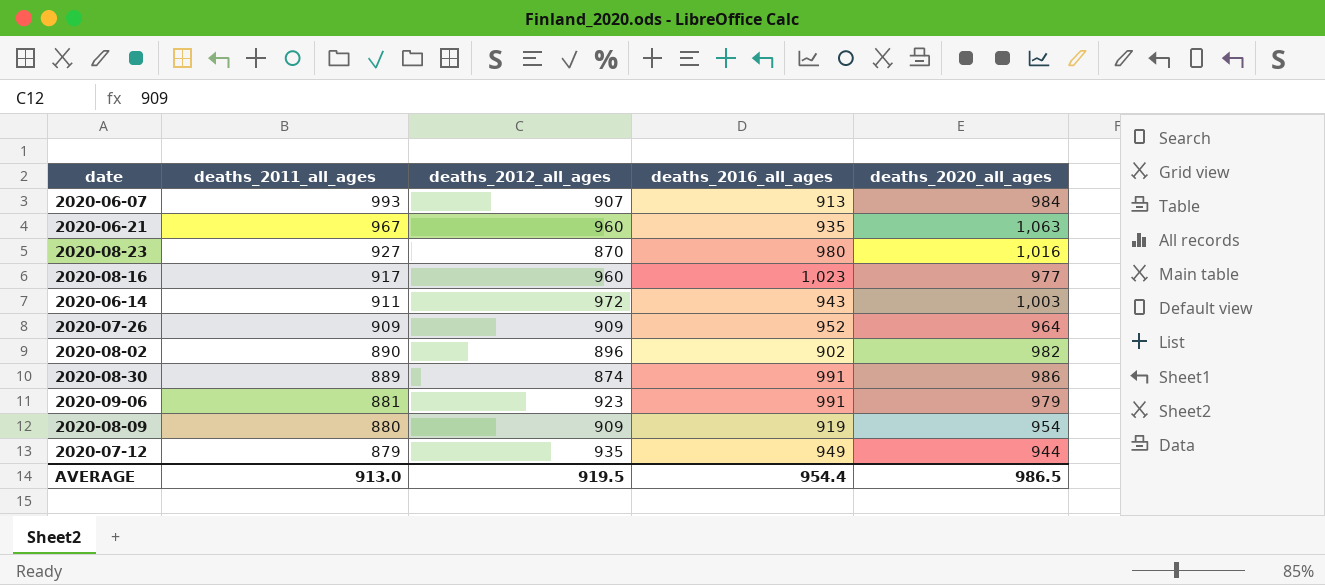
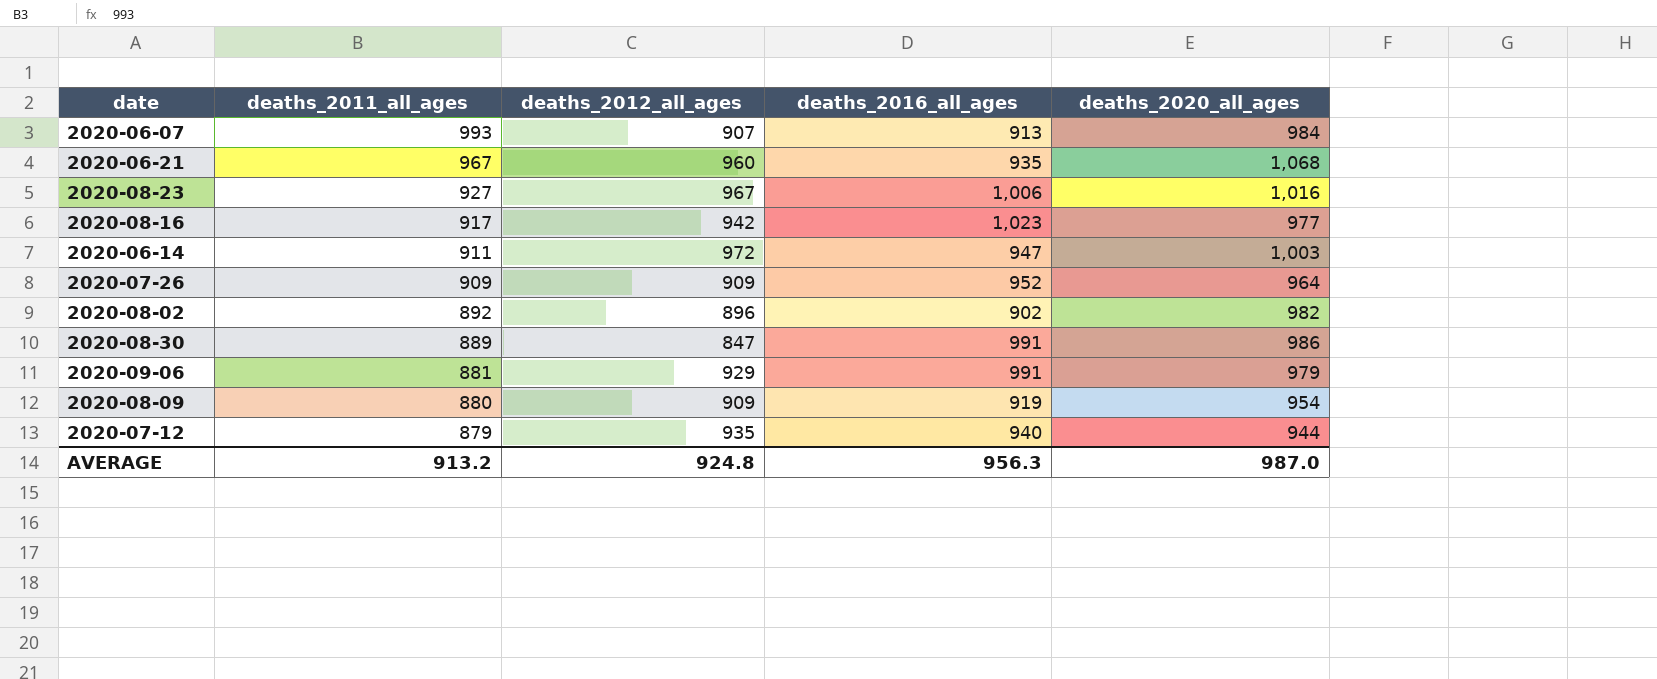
2020-06-21 | deaths_2020_all_ages: 1,063 -> 1,068
2020-08-23 | deaths_2012_all_ages: 870 -> 967
2020-08-23 | deaths_2016_all_ages: 980 -> 1,006
2020-08-16 | deaths_2012_all_ages: 960 -> 942
2020-06-14 | deaths_2016_all_ages: 943 -> 947
2020-08-02 | deaths_2011_all_ages: 890 -> 892
2020-08-30 | deaths_2012_all_ages: 874 -> 847
2020-09-06 | deaths_2012_all_ages: 923 -> 929
2020-07-12 | deaths_2016_all_ages: 949 -> 940
AVERAGE | deaths_2011_all_ages: 913.0 -> 913.2
AVERAGE | deaths_2012_all_ages: 919.5 -> 924.8
AVERAGE | deaths_2016_all_ages: 954.4 -> 956.3
AVERAGE | deaths_2020_all_ages: 986.5 -> 987.0

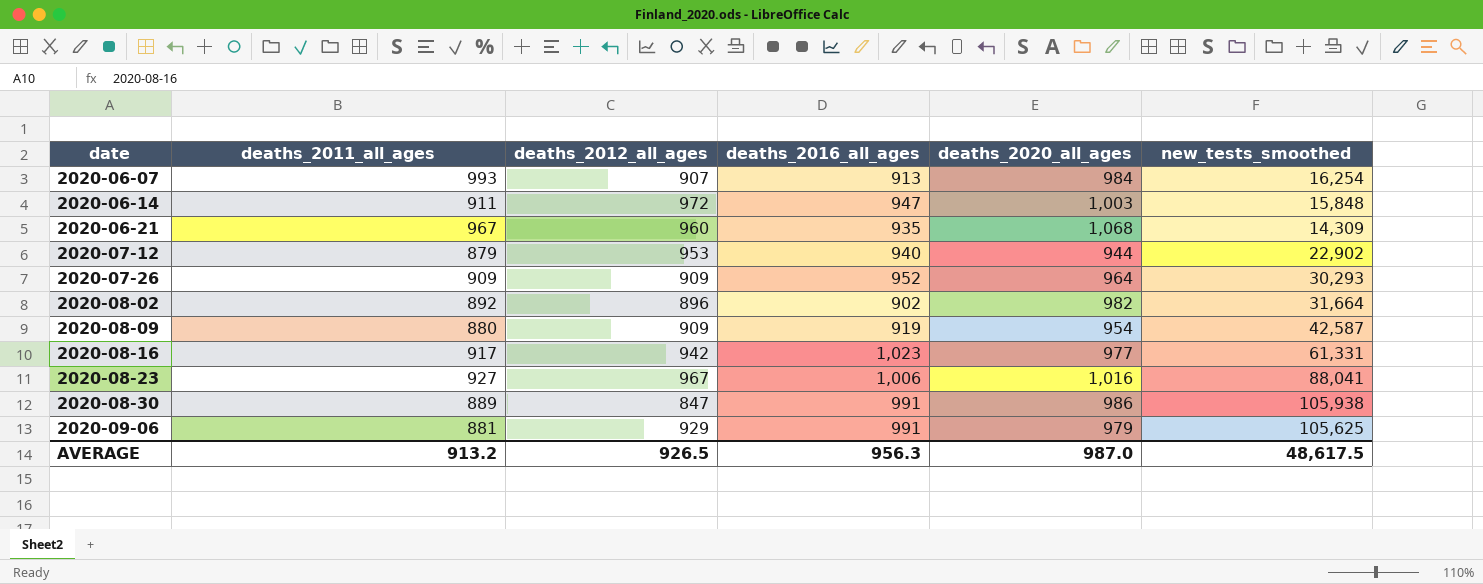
row order: deaths_2011_all_ages descending -> date ascending
column new_tests_smoothed | position: none -> 6
2020-07-12 | deaths_2012_all_ages: 935 -> 953
AVERAGE | deaths_2012_all_ages: 924.8 -> 926.5

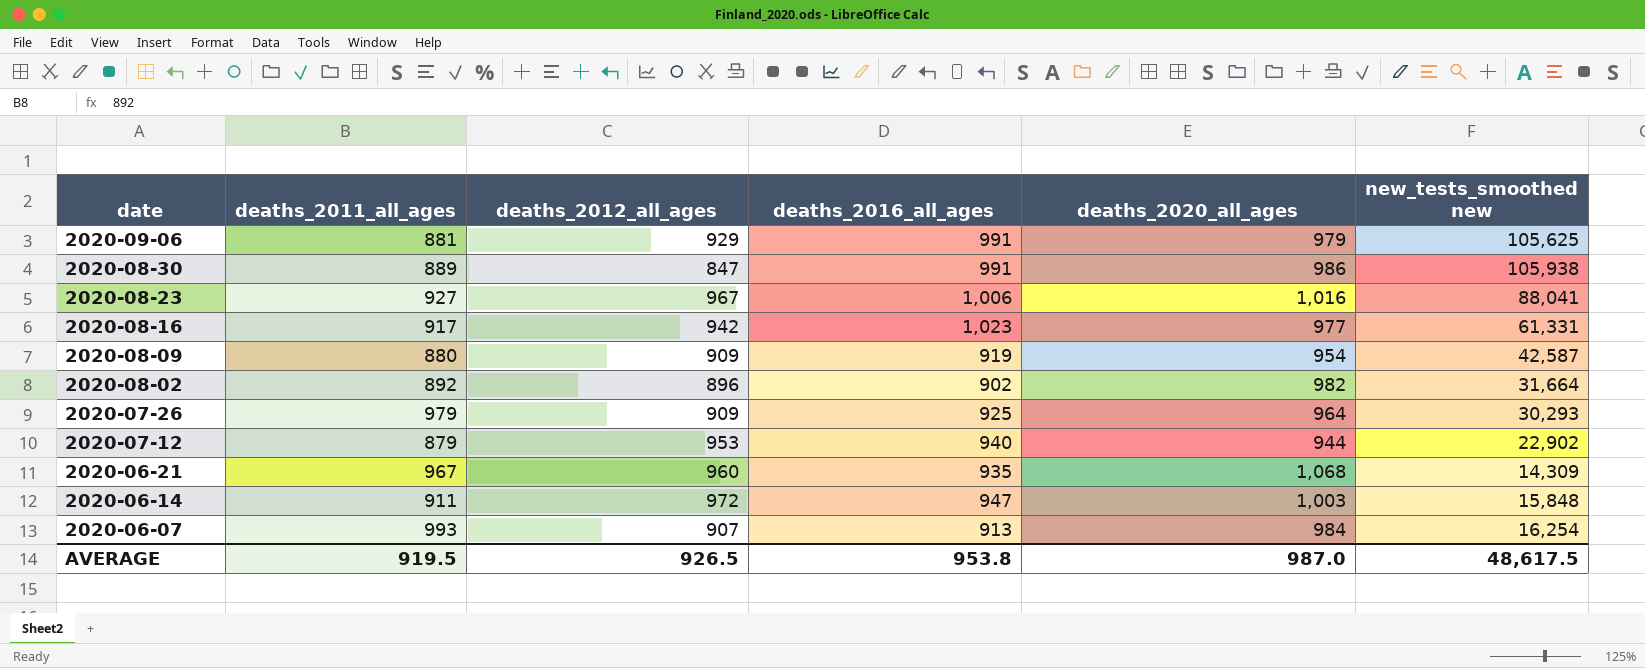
row order: date ascending -> date descending
column name: new_tests_smoothed -> new_tests_smoothed new
2020-07-26 | deaths_2011_all_ages: 909 -> 979
2020-07-26 | deaths_2016_all_ages: 952 -> 925
AVERAGE | deaths_2011_all_ages: 913.2 -> 919.5
AVERAGE | deaths_2016_all_ages: 956.3 -> 953.8

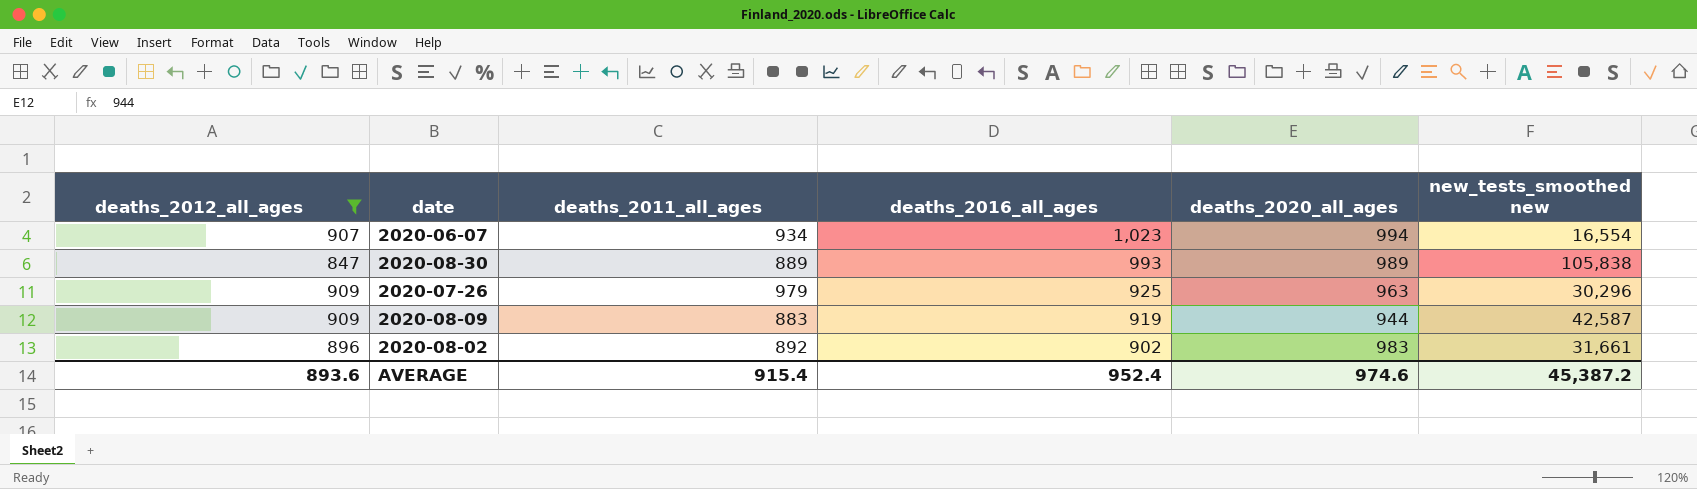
filter: none -> deaths_2012_all_ages <= 909
row order: date descending -> deaths_2016_all_ages descending
column deaths_2012_all_ages | position: 3 -> 1
2020-06-07 | deaths_2011_all_ages: 993 -> 934
2020-06-07 | deaths_2016_all_ages: 913 -> 1,023
2020-06-07 | deaths_2020_all_ages: 984 -> 994
2020-06-07 | new_tests_smoothed new: 16,254 -> 16,554
2020-08-30 | deaths_2016_all_ages: 991 -> 993
2020-08-30 | deaths_2020_all_ages: 986 -> 989
2020-08-30 | new_tests_smoothed new: 105,938 -> 105,838
2020-07-26 | deaths_2020_all_ages: 964 -> 963
2020-07-26 | new_tests_smoothed new: 30,293 -> 30,296
2020-08-09 | deaths_2011_all_ages: 880 -> 883
2020-08-09 | deaths_2020_all_ages: 954 -> 944
2020-08-02 | deaths_2020_all_ages: 982 -> 983
2020-08-02 | new_tests_smoothed new: 31,664 -> 31,661
AVERAGE | deaths_2012_all_ages: 926.5 -> 893.6
AVERAGE | deaths_2011_all_ages: 919.5 -> 915.4
AVERAGE | deaths_2016_all_ages: 953.8 -> 952.4
AVERAGE | deaths_2020_all_ages: 987.0 -> 974.6
AVERAGE | new_tests_smoothed new: 48,617.5 -> 45,387.2

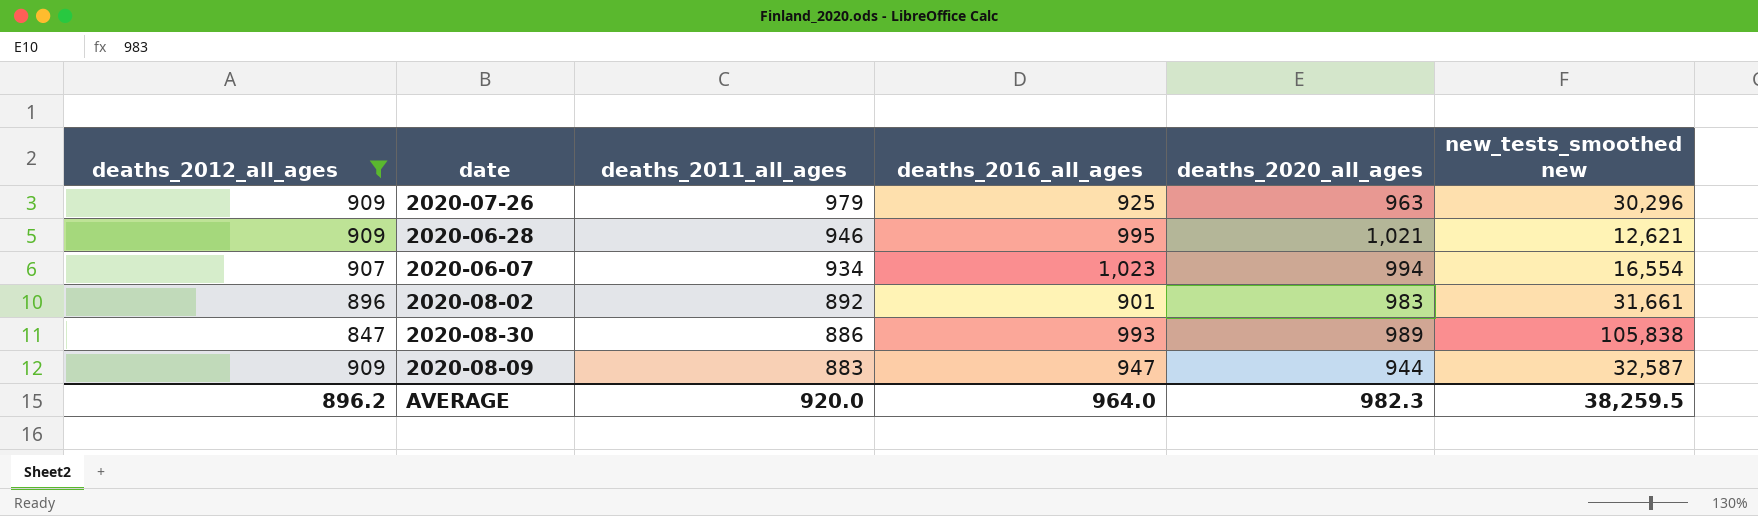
row order: deaths_2016_all_ages descending -> deaths_2011_all_ages descending
row 2020-06-28: none -> 909 | 946 | 995 | 1,021 | 12,621
2020-08-02 | deaths_2016_all_ages: 902 -> 901
2020-08-30 | deaths_2011_all_ages: 889 -> 886
2020-08-09 | deaths_2016_all_ages: 919 -> 947
2020-08-09 | new_tests_smoothed new: 42,587 -> 32,587
AVERAGE | deaths_2012_all_ages: 893.6 -> 896.2
AVERAGE | deaths_2011_all_ages: 915.4 -> 920.0
AVERAGE | deaths_2016_all_ages: 952.4 -> 964.0
AVERAGE | deaths_2020_all_ages: 974.6 -> 982.3
AVERAGE | new_tests_smoothed new: 45,387.2 -> 38,259.5

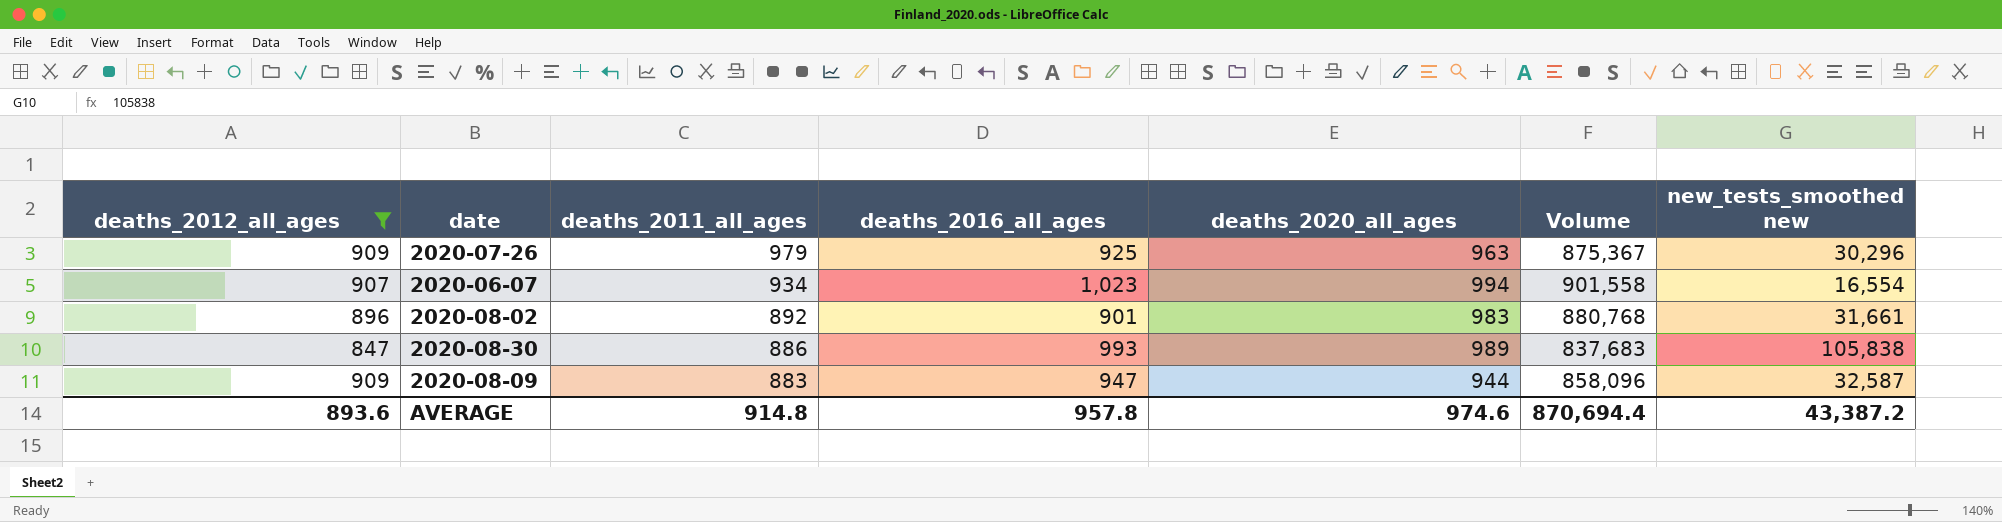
column Volume | formula: none -> [deaths_2012_all_ages] * [deaths_2020_all_ages]
row 2020-06-28: 909 | 946 | 995 | 1,021 | 12,621 -> none
AVERAGE | deaths_2012_all_ages: 896.2 -> 893.6
AVERAGE | deaths_2011_all_ages: 920.0 -> 914.8
AVERAGE | deaths_2016_all_ages: 964.0 -> 957.8
AVERAGE | deaths_2020_all_ages: 982.3 -> 974.6
AVERAGE | new_tests_smoothed new: 38,259.5 -> 43,387.2

